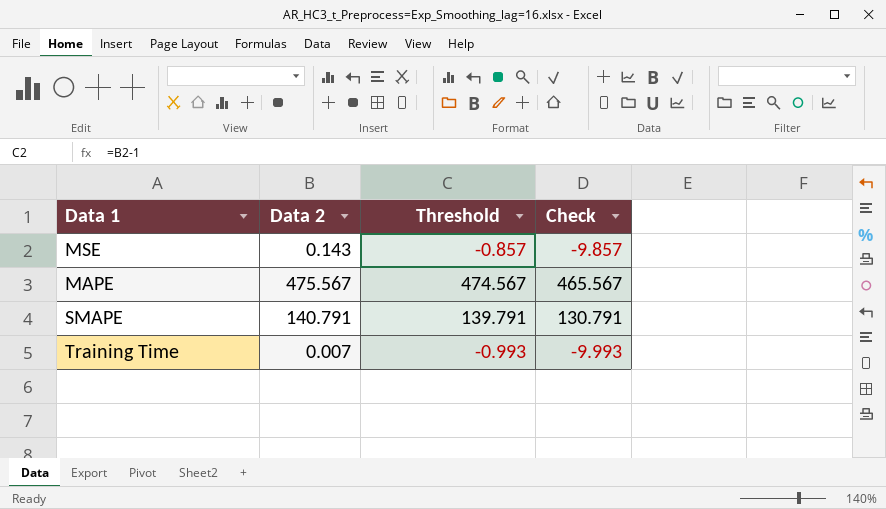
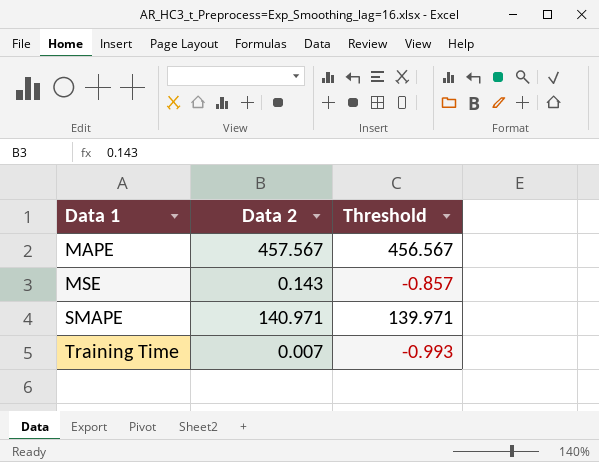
row order: none -> Data 1 ascending
column Check | formula: [Data 2] - 10 -> none
MAPE | Data 2: 475.567 -> 457.567
MAPE | Threshold: 474.567 -> 456.567
SMAPE | Data 2: 140.791 -> 140.971
SMAPE | Threshold: 139.791 -> 139.971

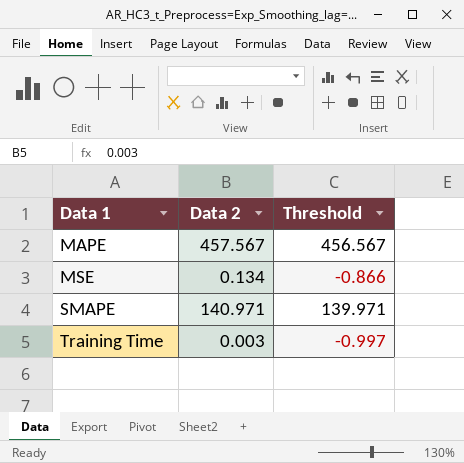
MSE | Data 2: 0.143 -> 0.134
MSE | Threshold: -0.857 -> -0.866
Training Time | Data 2: 0.007 -> 0.003
Training Time | Threshold: -0.993 -> -0.997

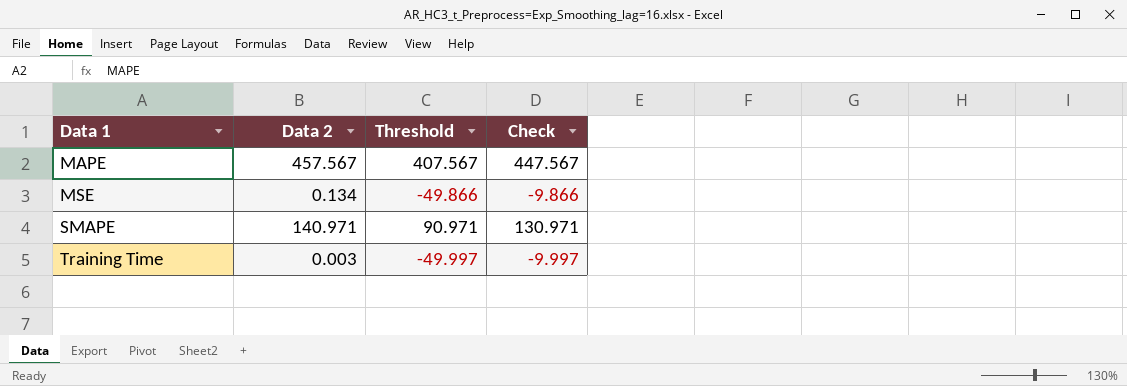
column Threshold | formula: [Data 2] - 1 -> [Data 2] - 50
column Check | formula: none -> [Data 2] - 10

